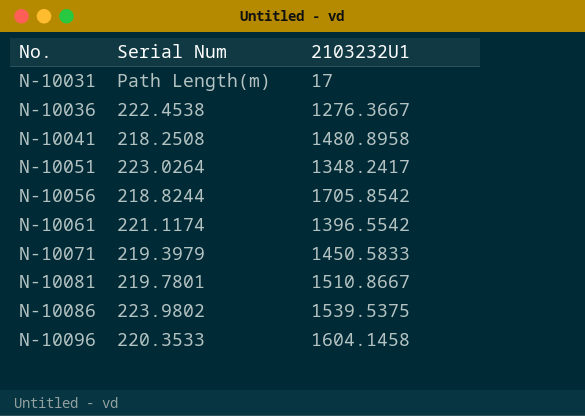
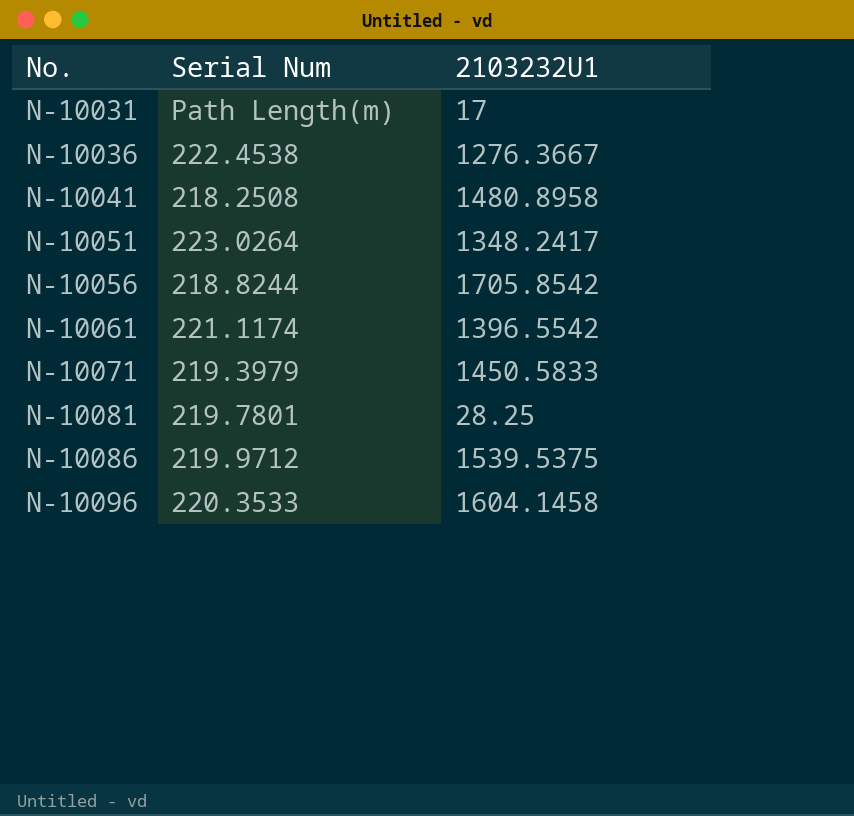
N-10081 | 2103232U1: 1510.8667 -> 28.25
N-10086 | Serial Num: 223.9802 -> 219.9712

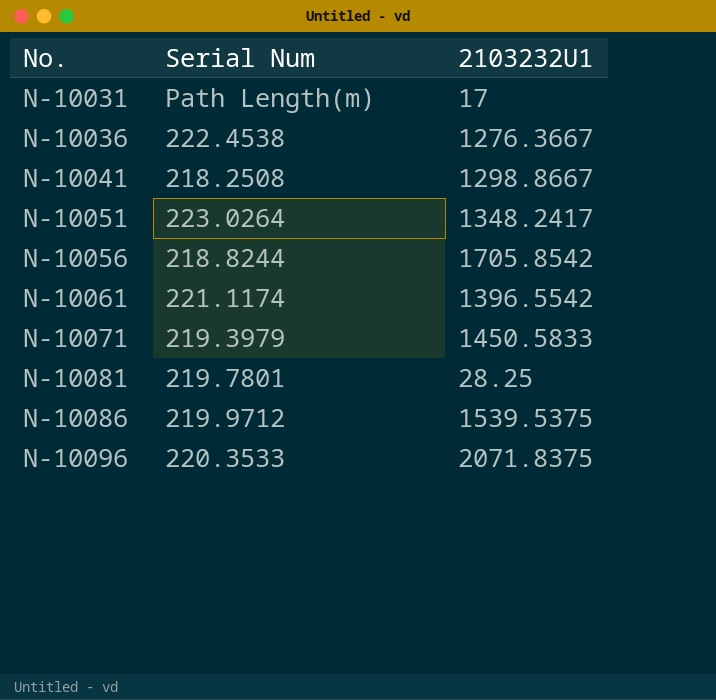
N-10041 | 2103232U1: 1480.8958 -> 1298.8667
N-10096 | 2103232U1: 1604.1458 -> 2071.8375

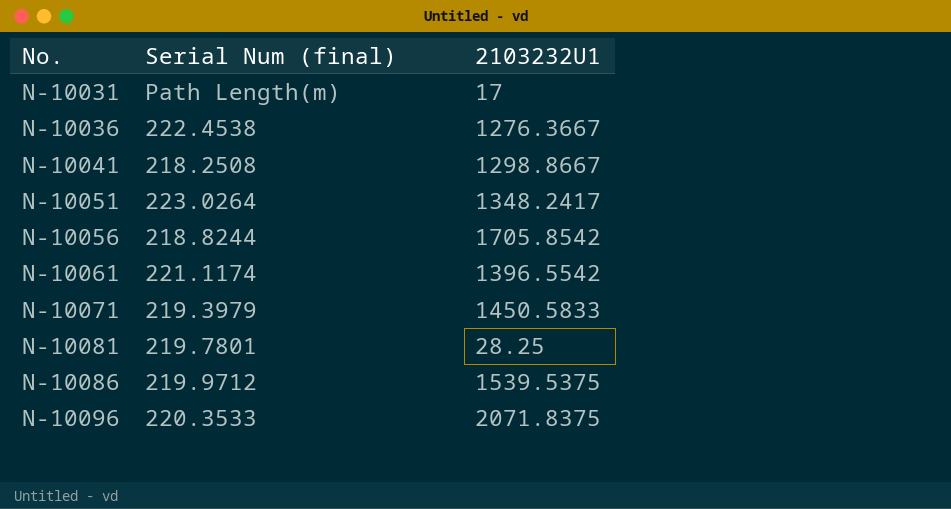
column name: Serial Num -> Serial Num (final)

